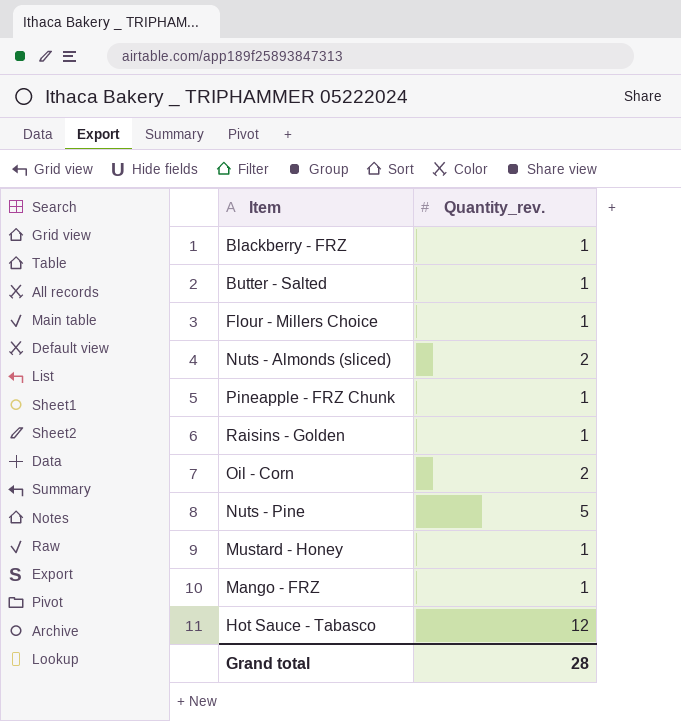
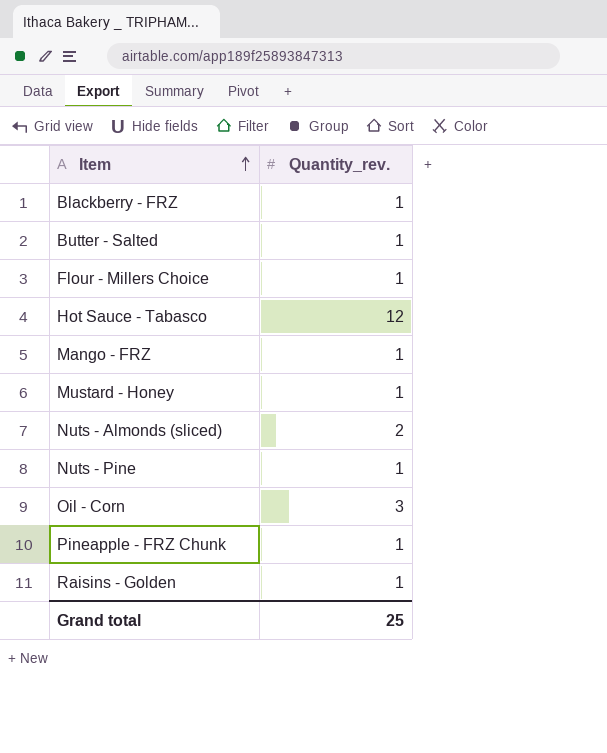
row order: none -> Item ascending
Nuts - Pine | Quantity_rev.: 5 -> 1
Oil - Corn | Quantity_rev.: 2 -> 3
Grand total | Quantity_rev.: 28 -> 25

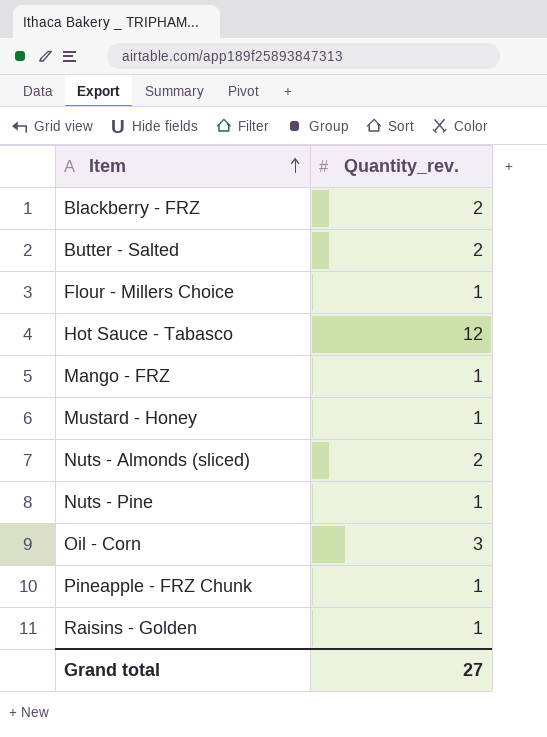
Blackberry - FRZ | Quantity_rev.: 1 -> 2
Butter - Salted | Quantity_rev.: 1 -> 2
Grand total | Quantity_rev.: 25 -> 27

